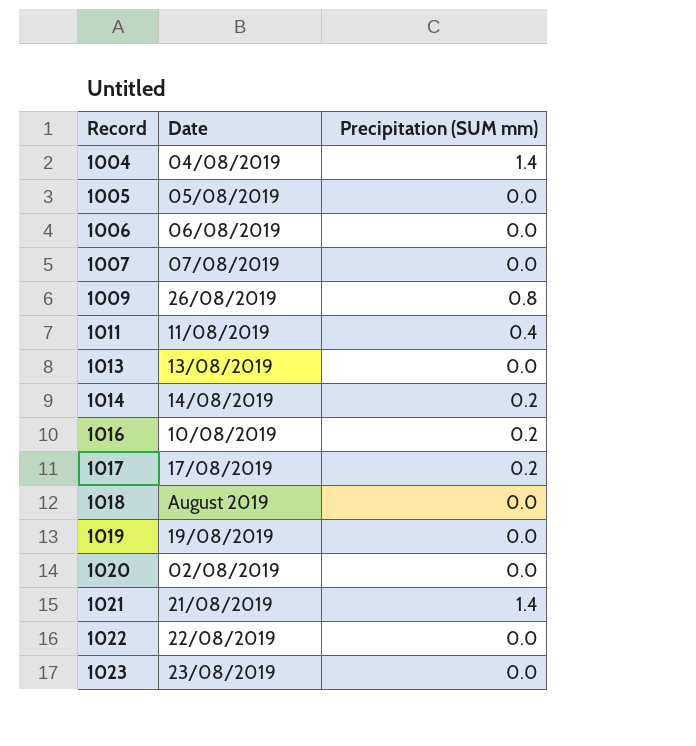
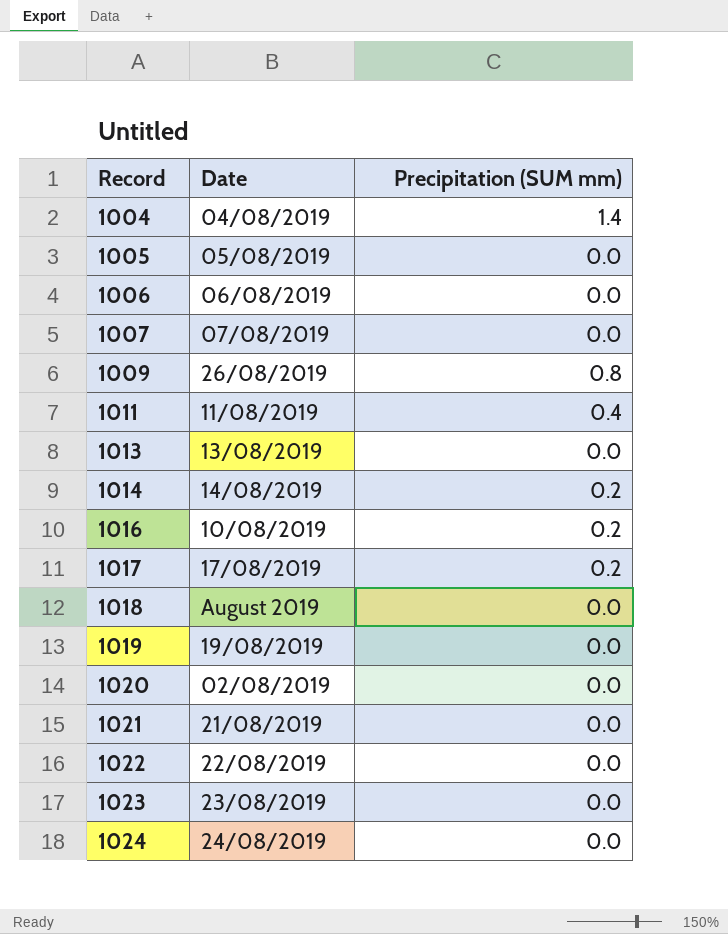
1021 | Precipitation (SUM mm): 1.4 -> 0.0
row 1024: none -> 24/08/2019 | 0.0

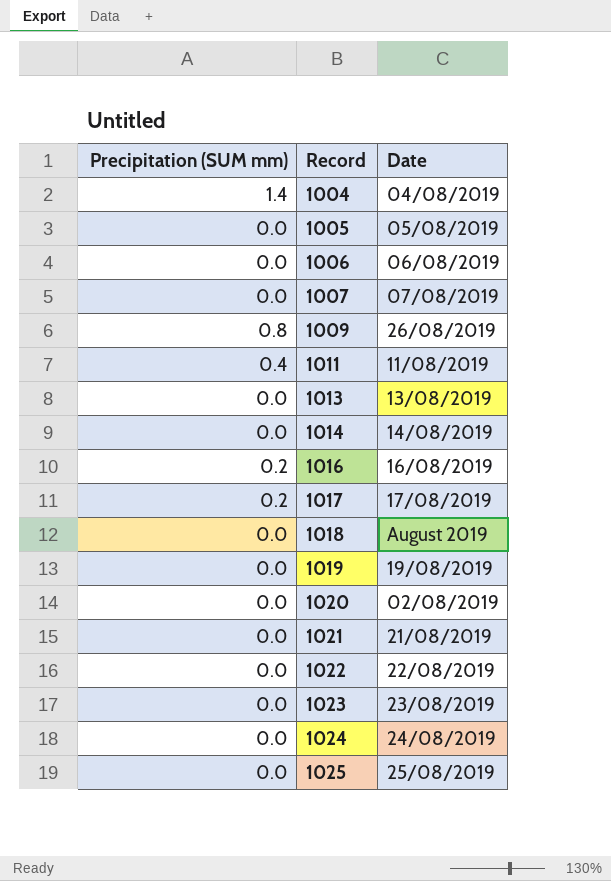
column Precipitation (SUM mm) | position: 3 -> 1
1014 | Precipitation (SUM mm): 0.2 -> 0.0
1016 | Date: 10/08/2019 -> 16/08/2019
row 1025: none -> 0.0 | 25/08/2019

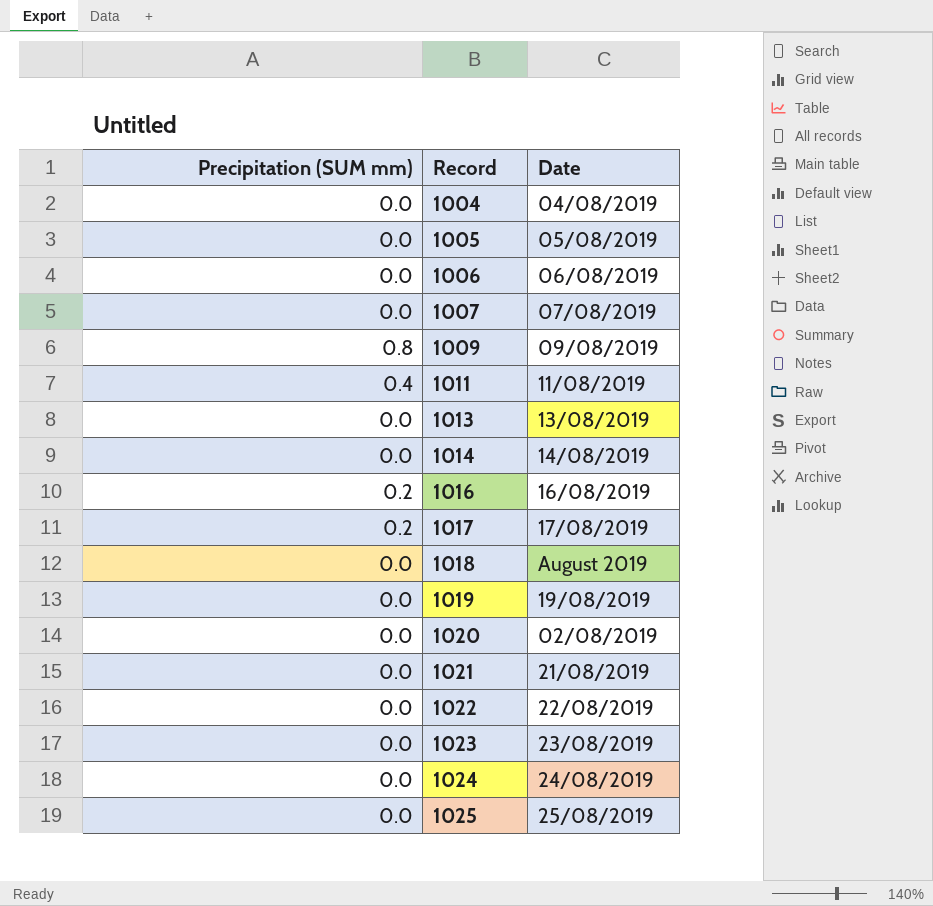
1004 | Precipitation (SUM mm): 1.4 -> 0.0
1009 | Date: 26/08/2019 -> 09/08/2019

